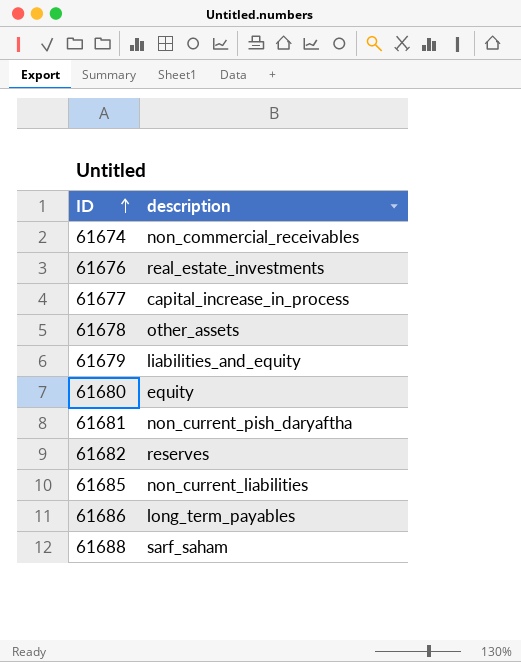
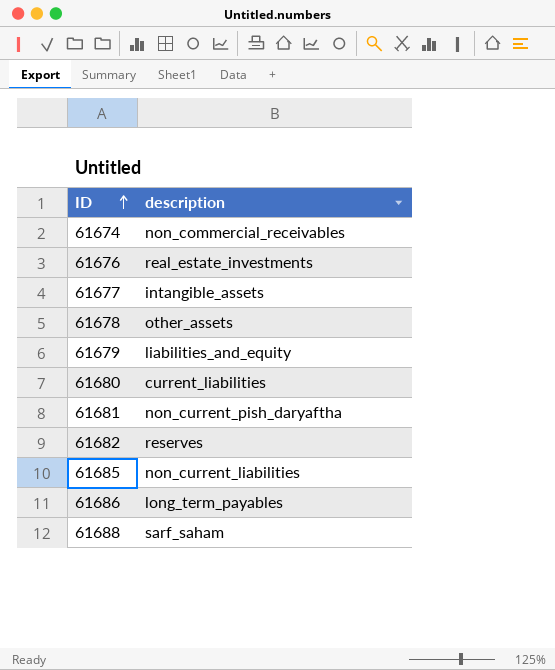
61677 | description: capital_increase_in_process -> intangible_assets
61680 | description: equity -> current_liabilities

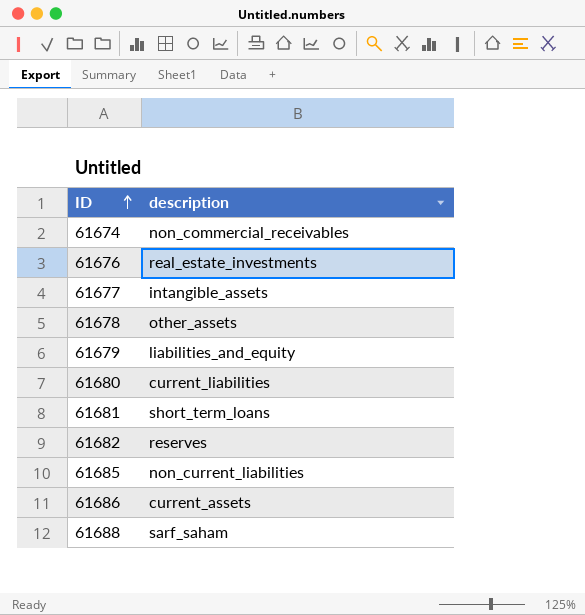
61681 | description: non_current_pish_daryaftha -> short_term_loans
61686 | description: long_term_payables -> current_assets

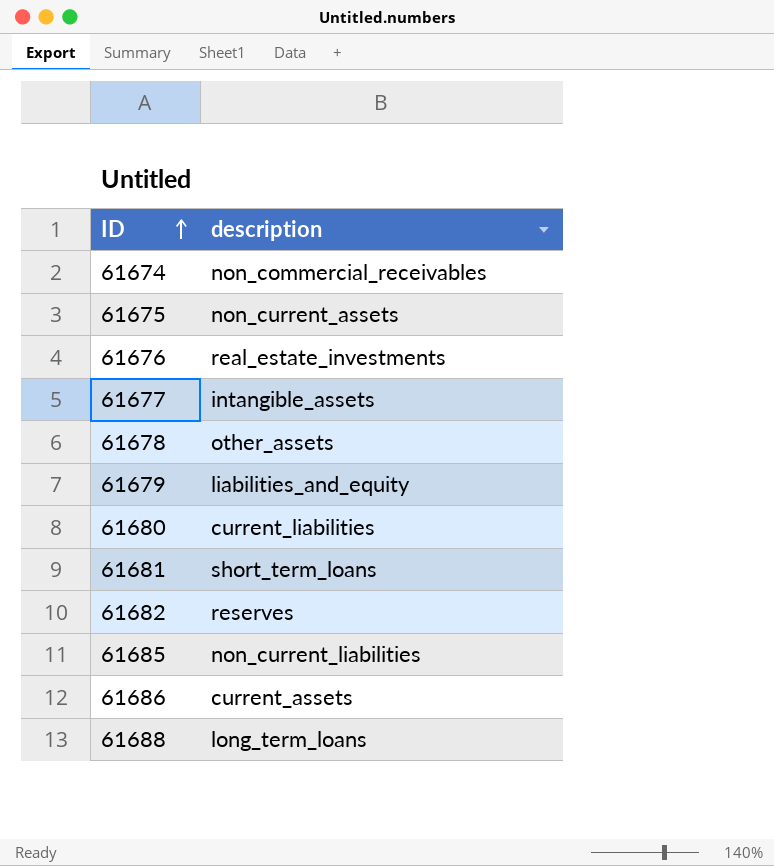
row 61675: none -> non_current_assets
61688 | description: sarf_saham -> long_term_loans

